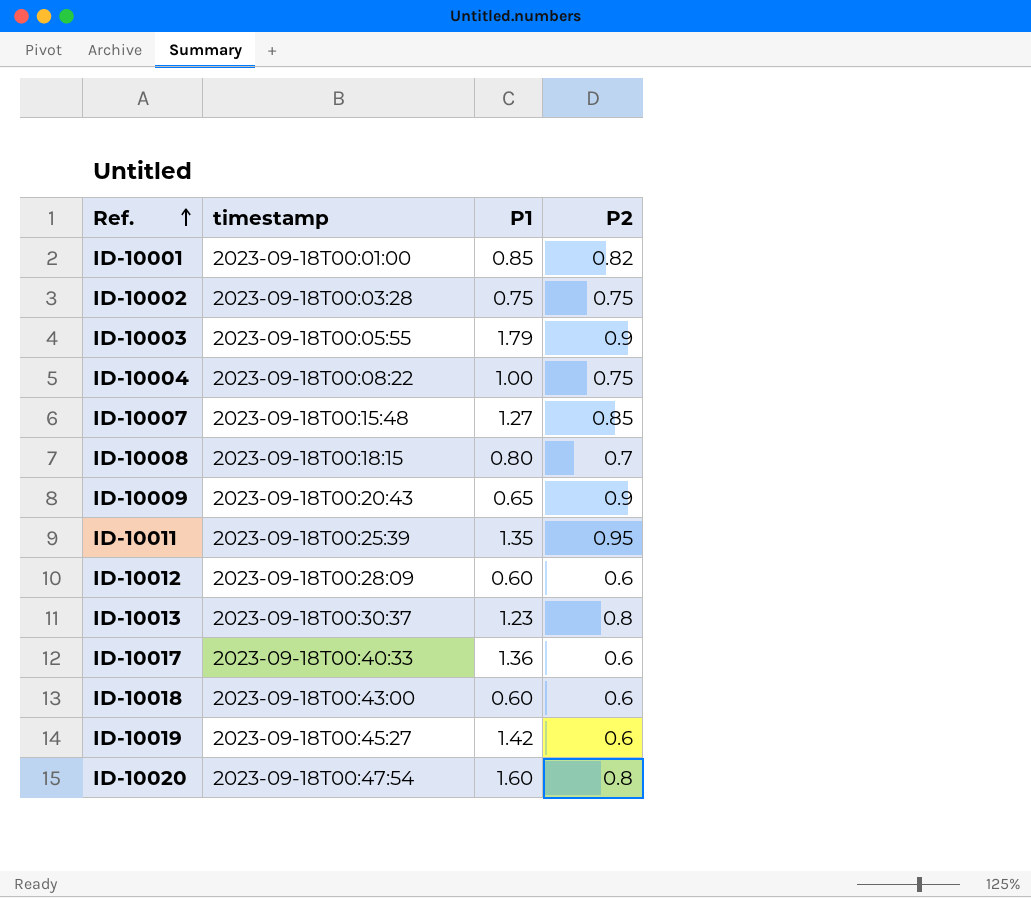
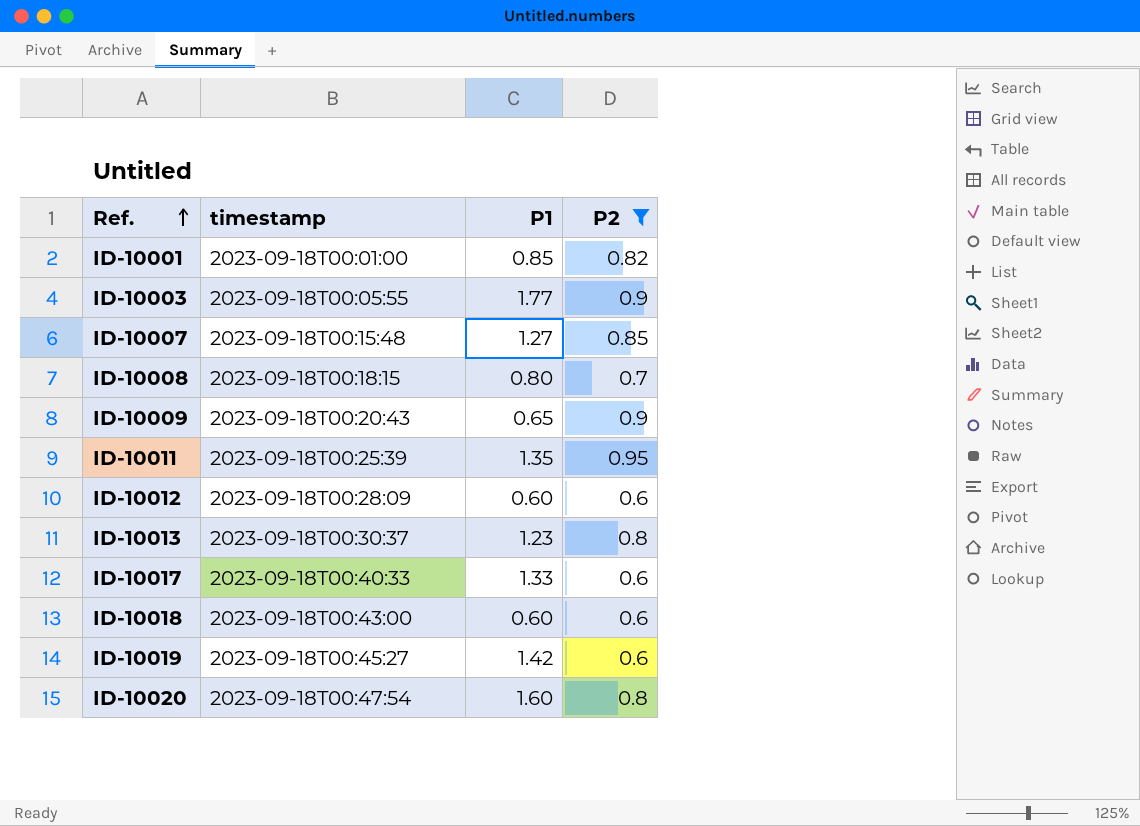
filter: none -> P2 != 0.75
ID-10003 | P1: 1.79 -> 1.77
ID-10017 | P1: 1.36 -> 1.33

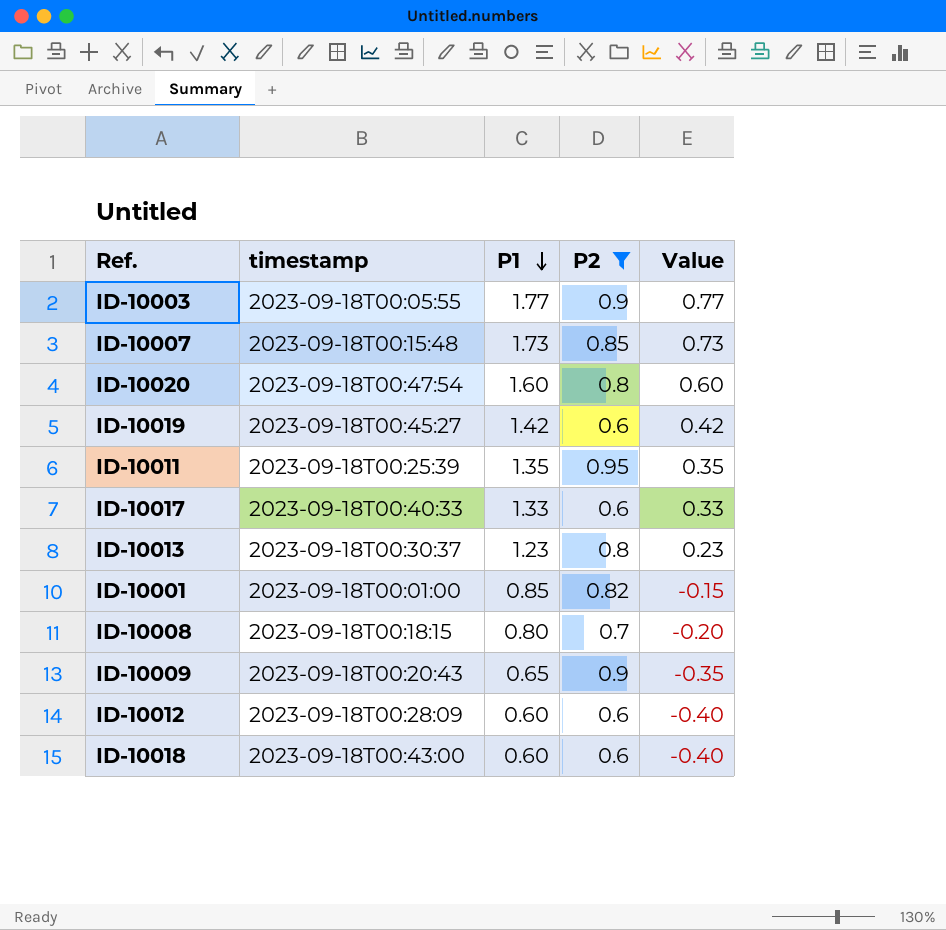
row order: Ref. ascending -> P1 descending
column Value | formula: none -> [P1] - 1
ID-10007 | P1: 1.27 -> 1.73

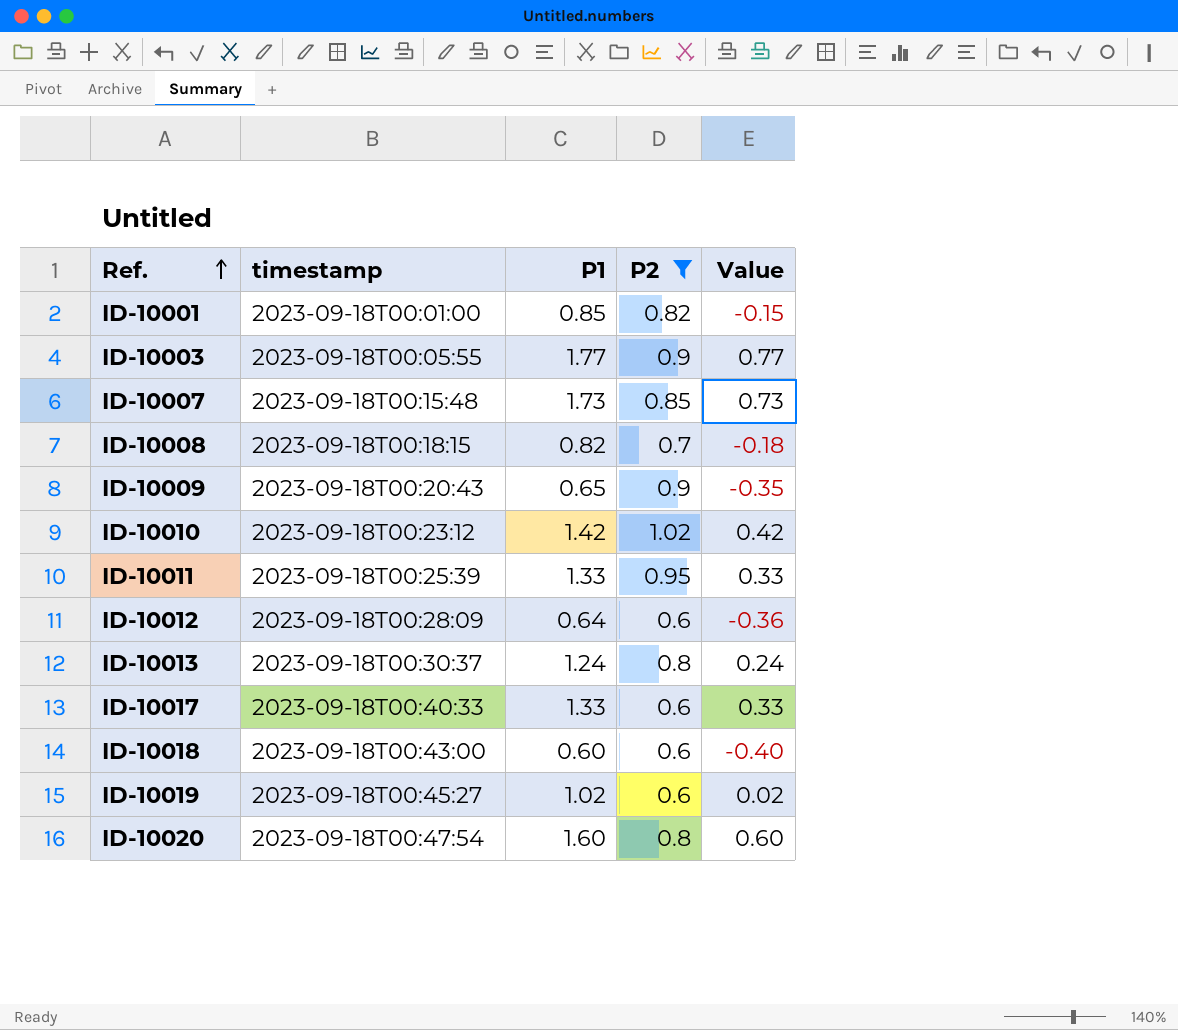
row order: P1 descending -> Ref. ascending
ID-10008 | P1: 0.80 -> 0.82
ID-10008 | Value: -0.20 -> -0.18
row ID-10010: none -> 2023-09-18T00:23:12 | 1.42 | 1.02 | 0.42
ID-10011 | P1: 1.35 -> 1.33
ID-10011 | Value: 0.35 -> 0.33
ID-10012 | P1: 0.60 -> 0.64
ID-10012 | Value: -0.40 -> -0.36
ID-10013 | P1: 1.23 -> 1.24
ID-10013 | Value: 0.23 -> 0.24
ID-10019 | P1: 1.42 -> 1.02
ID-10019 | Value: 0.42 -> 0.02

